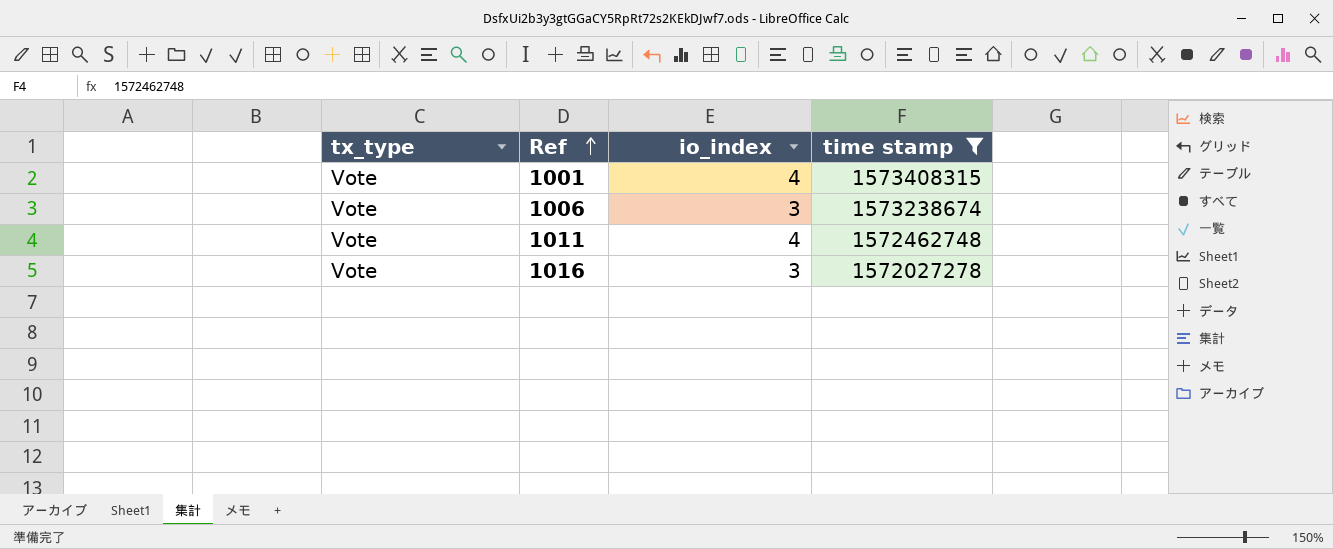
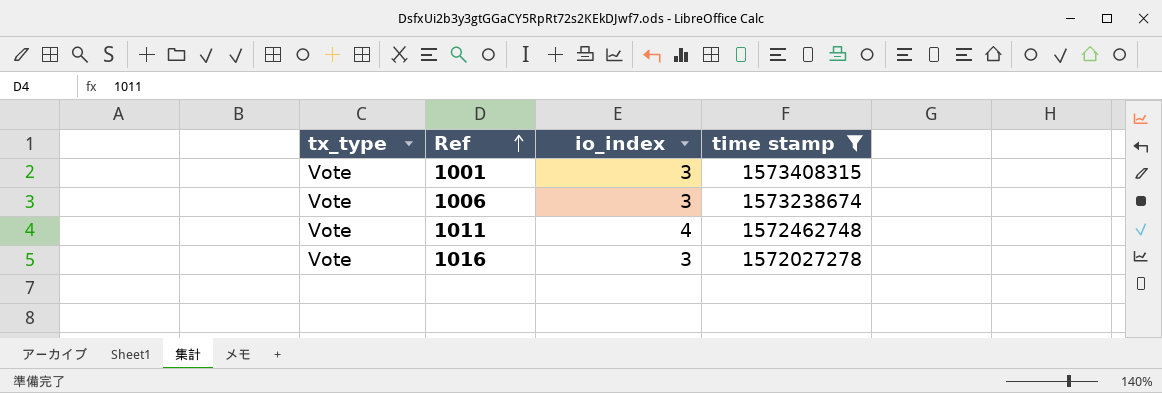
1001 | io_index: 4 -> 3

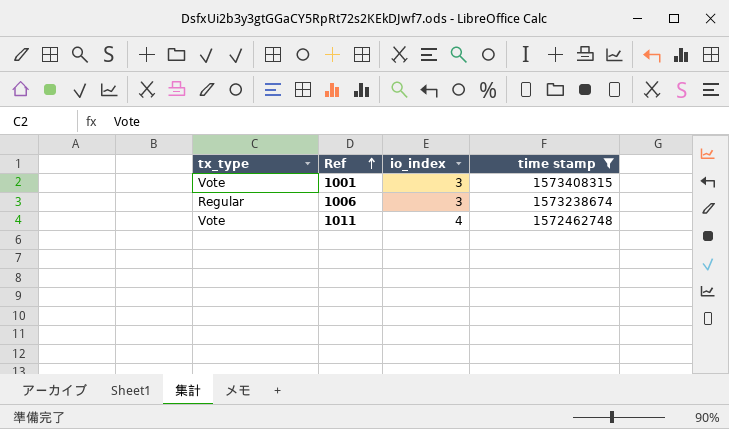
row 1016: Vote | 3 | 1572027278 -> none
1006 | tx_type: Vote -> Regular

